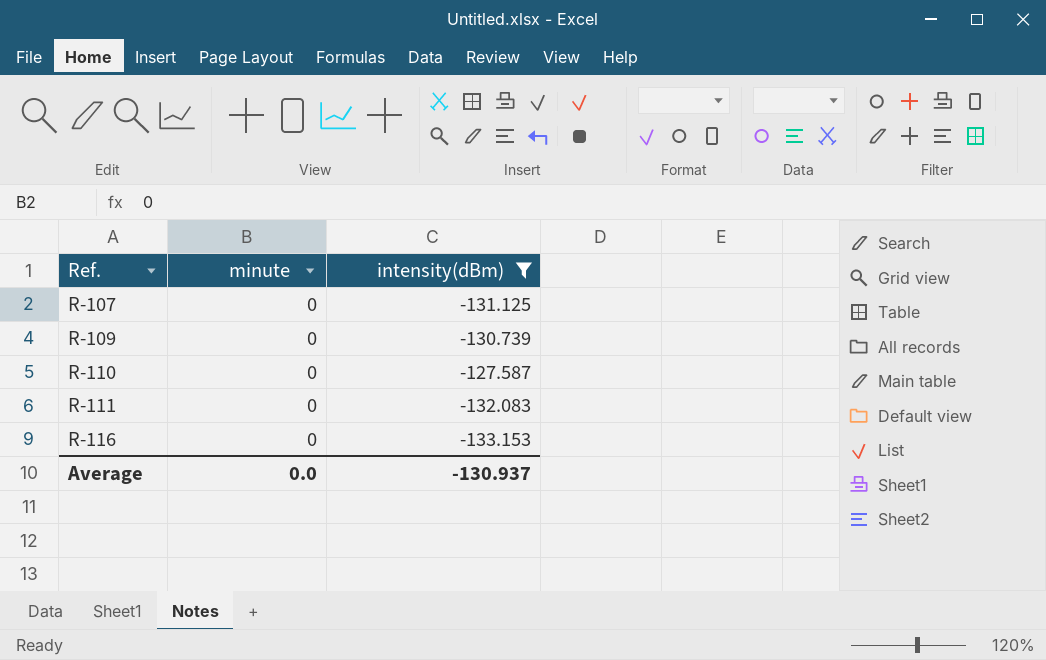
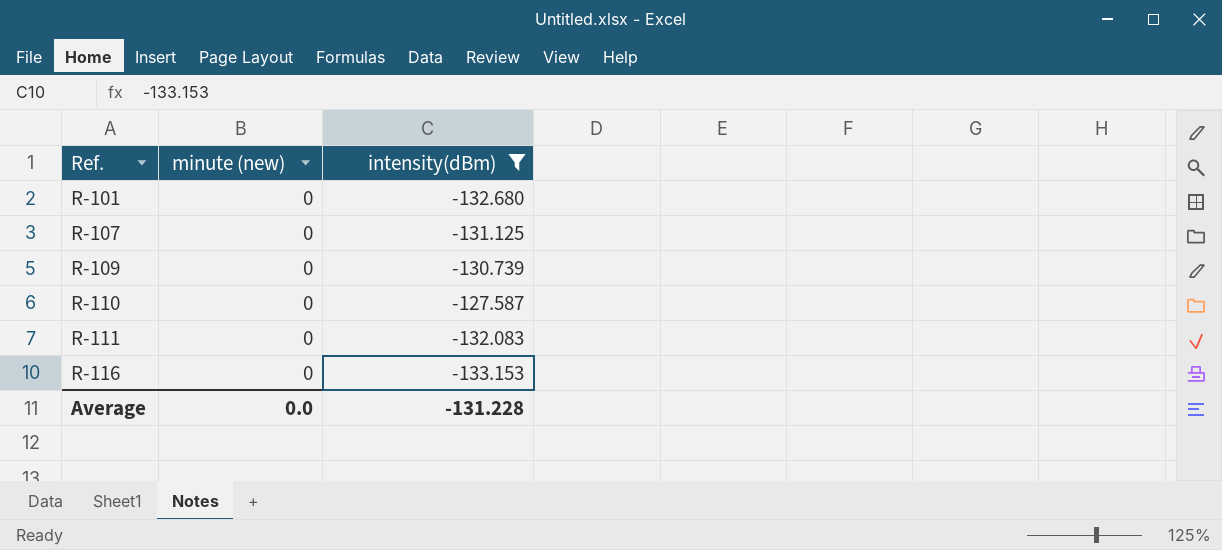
column name: minute -> minute (new)
row R-101: none -> 0 | -132.680
Average | intensity(dBm): -130.937 -> -131.228

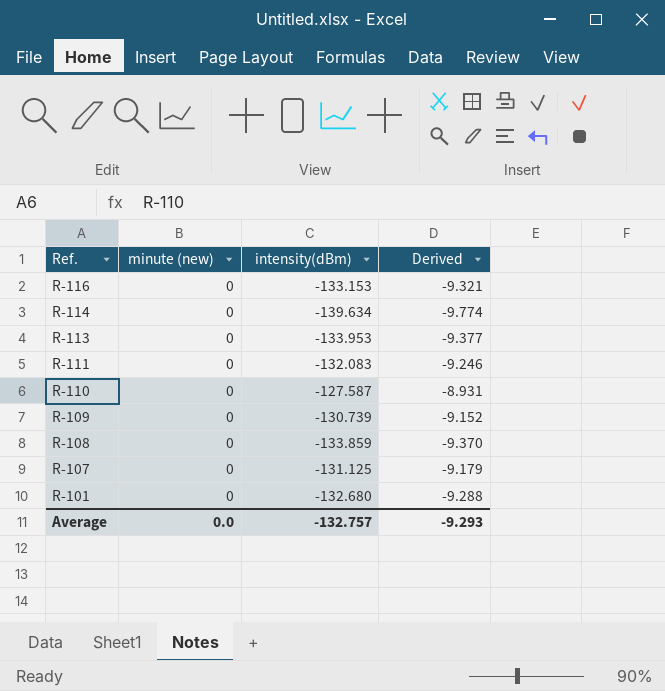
filter: intensity(dBm) >= -133.153 -> none
row order: Ref. ascending -> Ref. descending
column Derived | formula: none -> [intensity(dBm)] * 0.07
Average | intensity(dBm): -131.228 -> -132.757

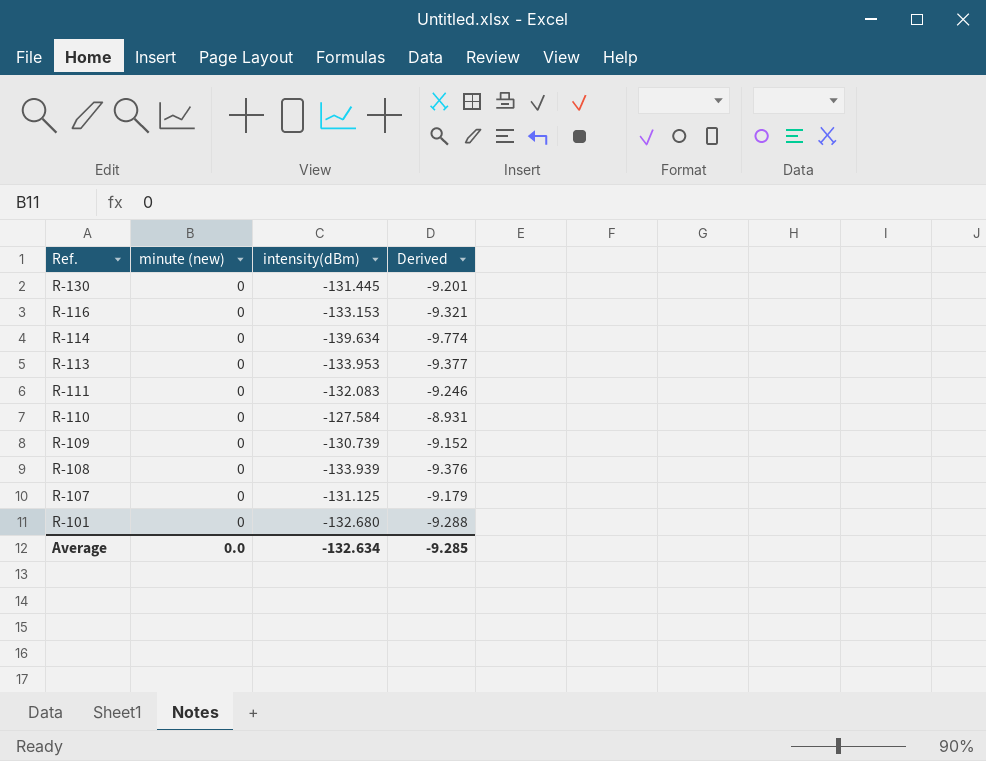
row R-130: none -> 0 | -131.445 | -9.201
R-110 | intensity(dBm): -127.587 -> -127.584
R-108 | intensity(dBm): -133.859 -> -133.939
R-108 | Derived: -9.370 -> -9.376
Average | intensity(dBm): -132.757 -> -132.634
Average | Derived: -9.293 -> -9.285

